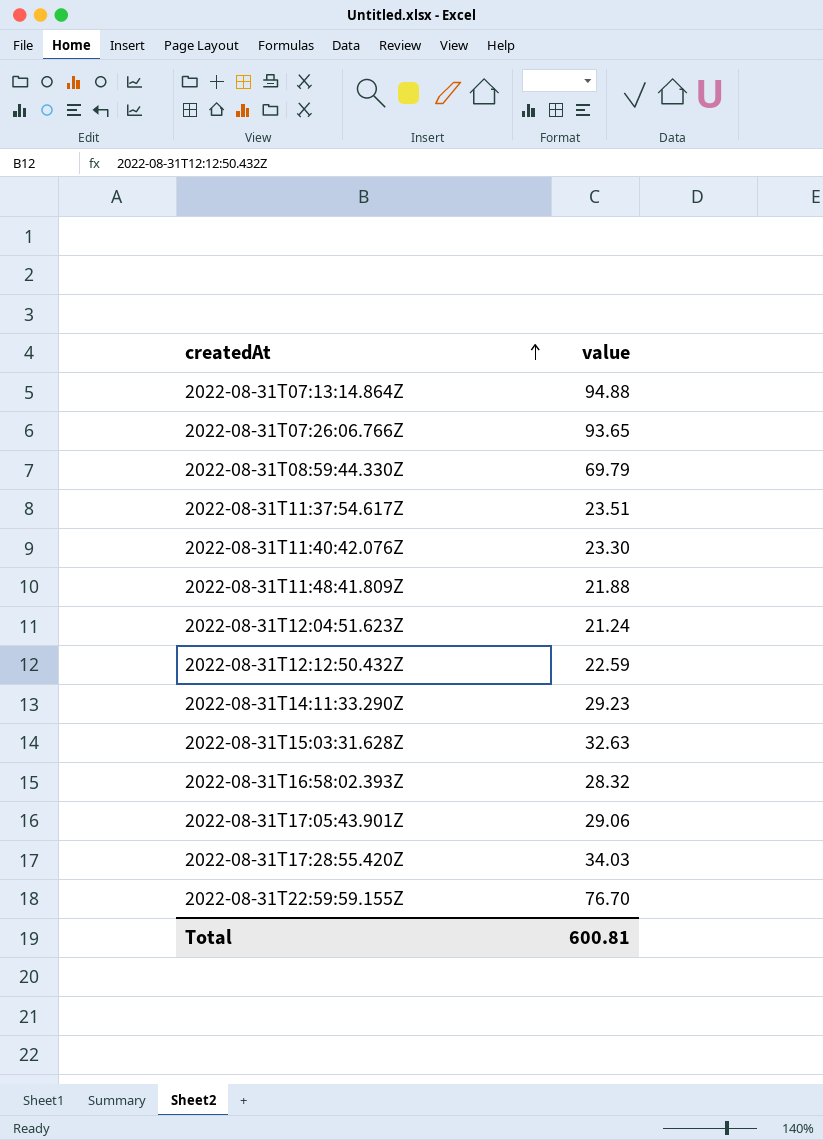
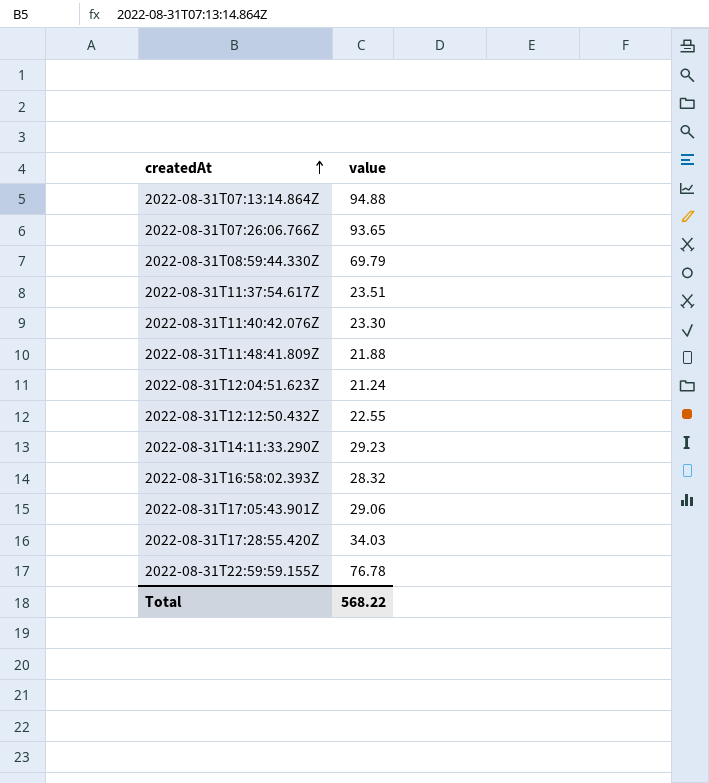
row 2022-08-31T15:03:31.628Z: 32.63 -> none
2022-08-31T12:12:50.432Z | value: 22.59 -> 22.55
2022-08-31T22:59:59.155Z | value: 76.70 -> 76.78
Total | value: 600.81 -> 568.22

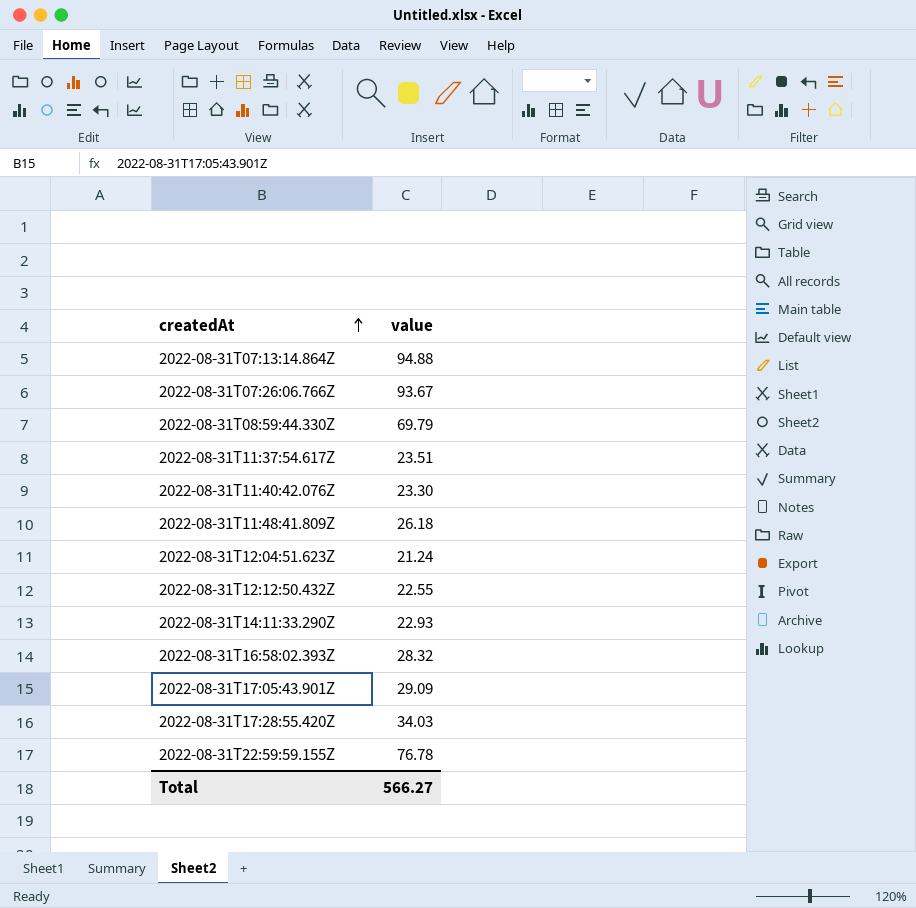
2022-08-31T07:26:06.766Z | value: 93.65 -> 93.67
2022-08-31T11:48:41.809Z | value: 21.88 -> 26.18
2022-08-31T14:11:33.290Z | value: 29.23 -> 22.93
2022-08-31T17:05:43.901Z | value: 29.06 -> 29.09
Total | value: 568.22 -> 566.27

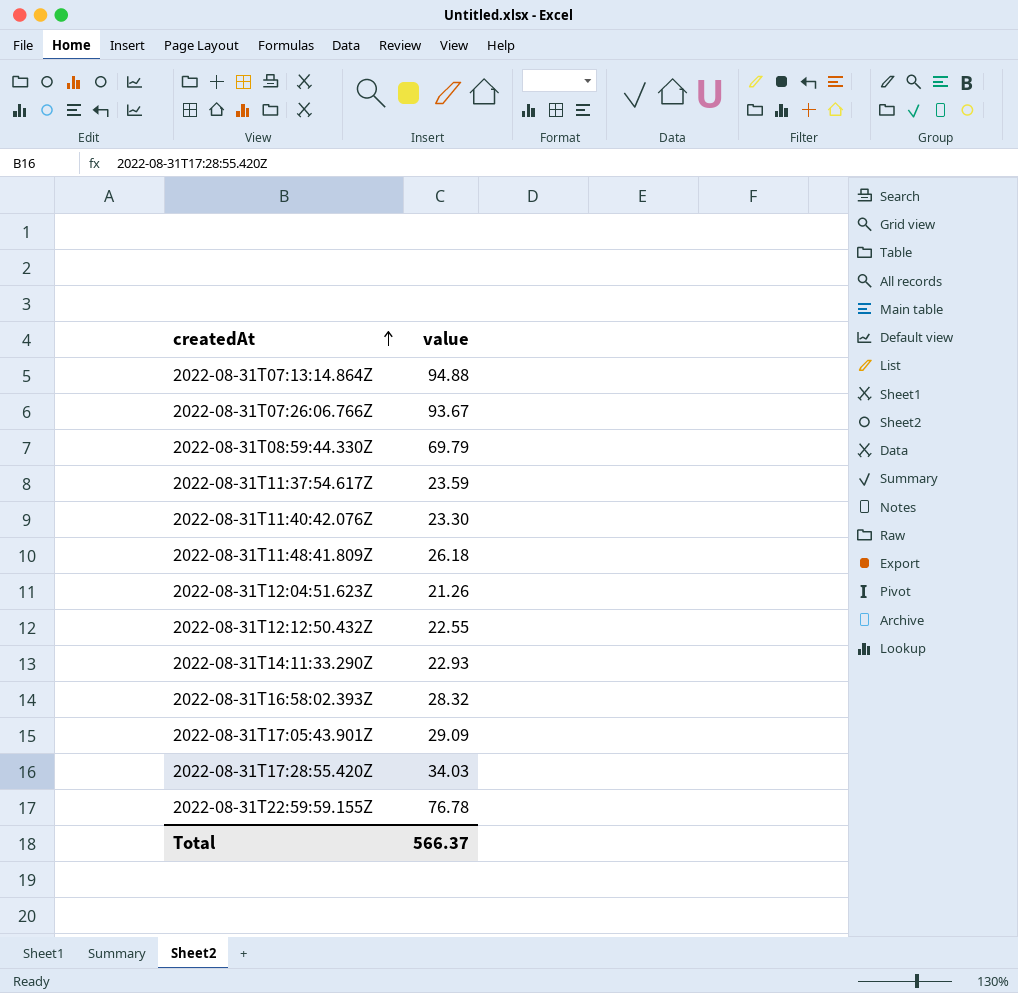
2022-08-31T11:37:54.617Z | value: 23.51 -> 23.59
2022-08-31T12:04:51.623Z | value: 21.24 -> 21.26
Total | value: 566.27 -> 566.37

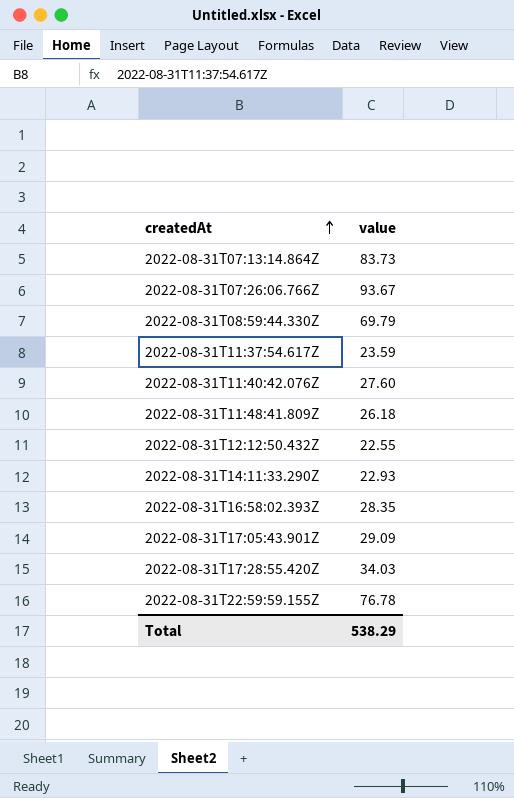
row 2022-08-31T12:04:51.623Z: 21.26 -> none
2022-08-31T07:13:14.864Z | value: 94.88 -> 83.73
2022-08-31T11:40:42.076Z | value: 23.30 -> 27.60
2022-08-31T16:58:02.393Z | value: 28.32 -> 28.35
Total | value: 566.37 -> 538.29

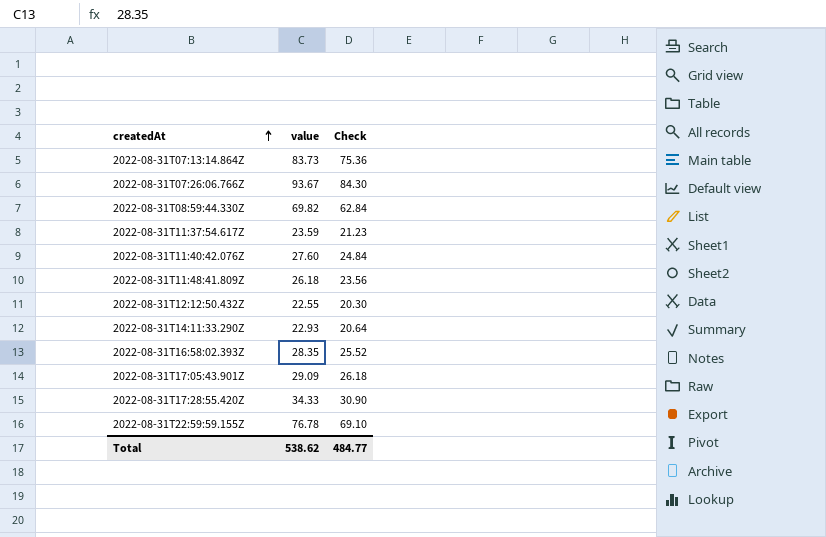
column Check | formula: none -> [value] * 0.9
2022-08-31T08:59:44.330Z | value: 69.79 -> 69.82
2022-08-31T17:28:55.420Z | value: 34.03 -> 34.33
Total | value: 538.29 -> 538.62

